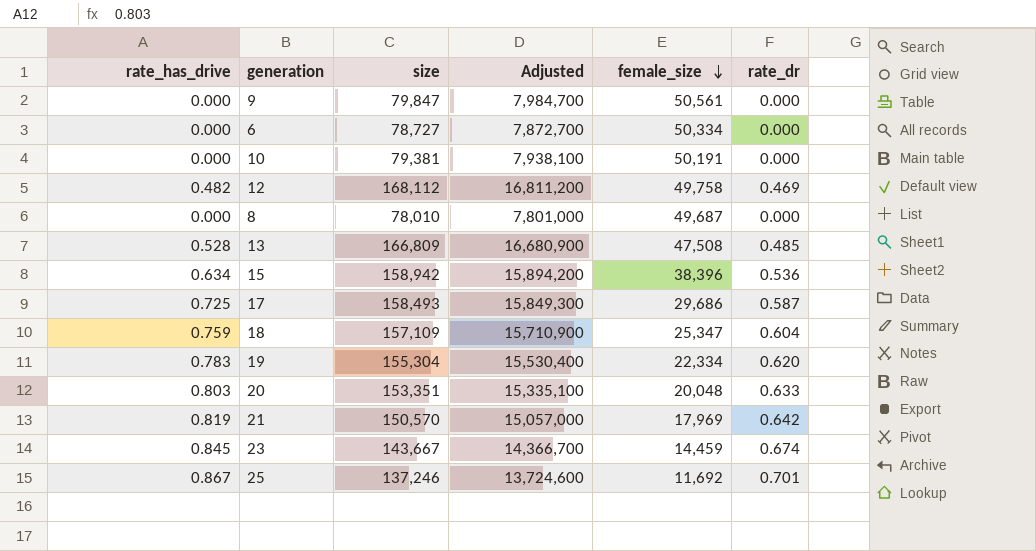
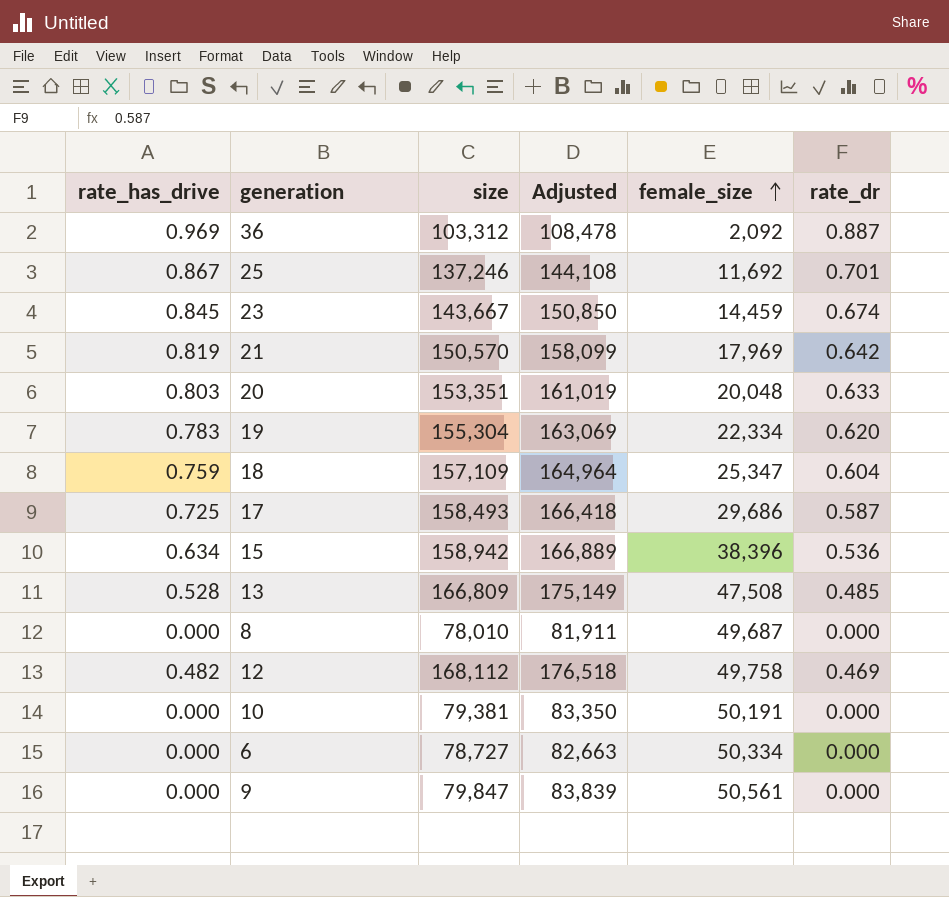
row order: female_size descending -> female_size ascending
column Adjusted | formula: [size] * 100 -> [size] * 1.05
row 36: none -> 0.969 | 103,312 | 108,478 | 2,092 | 0.887

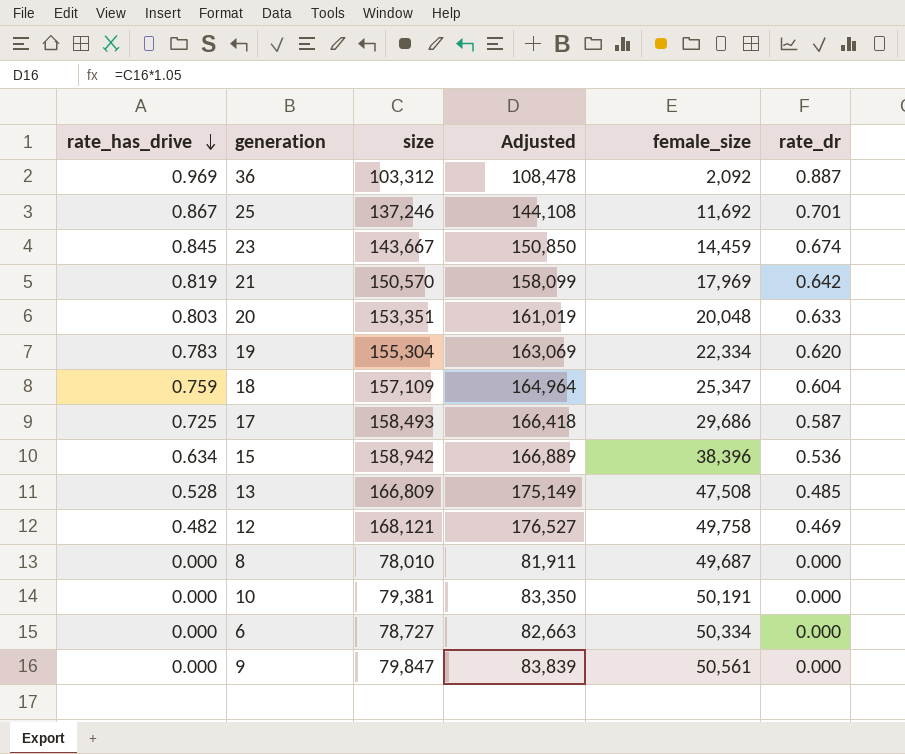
row order: female_size ascending -> rate_has_drive descending
12 | size: 168,112 -> 168,121
12 | Adjusted: 176,518 -> 176,527

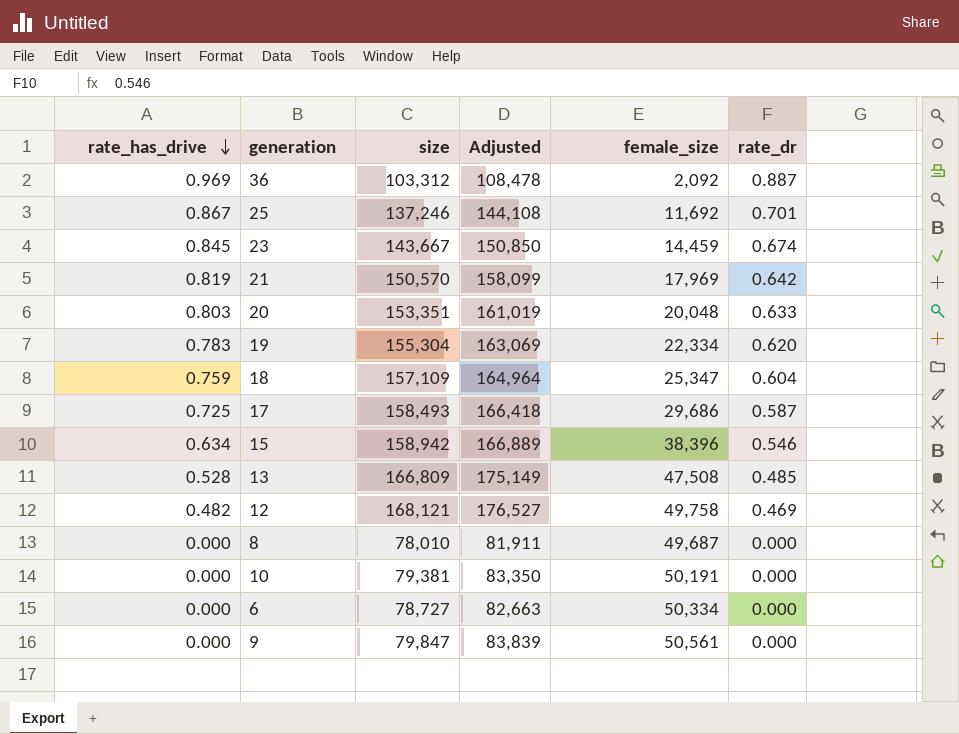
15 | rate_dr: 0.536 -> 0.546

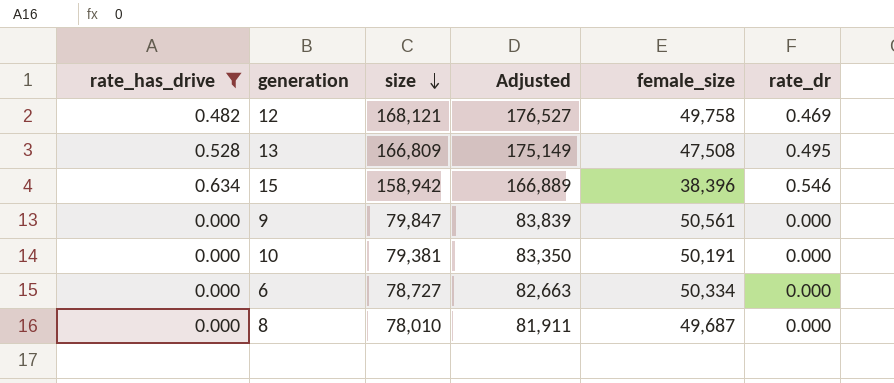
filter: none -> rate_has_drive <= 0.634
row order: rate_has_drive descending -> size descending
13 | rate_dr: 0.485 -> 0.495

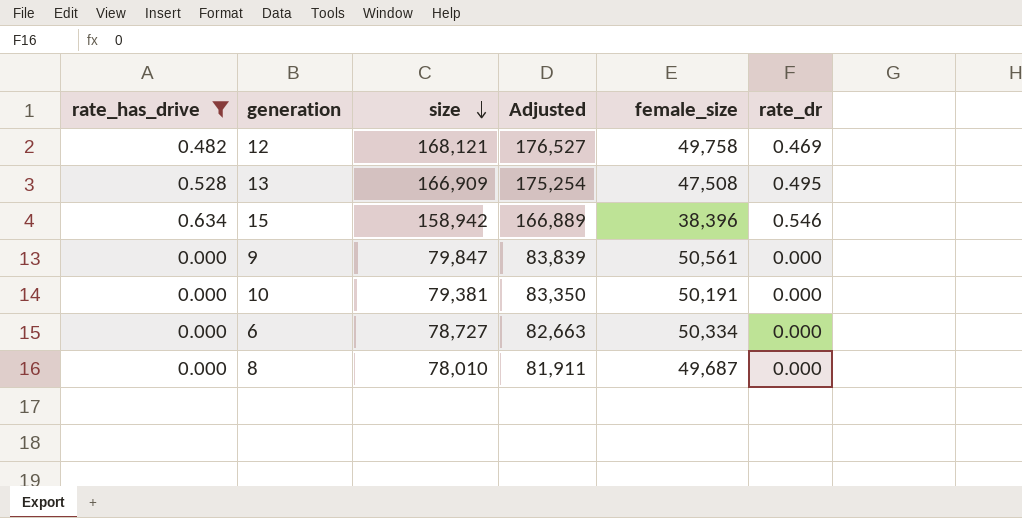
13 | size: 166,809 -> 166,909
13 | Adjusted: 175,149 -> 175,254

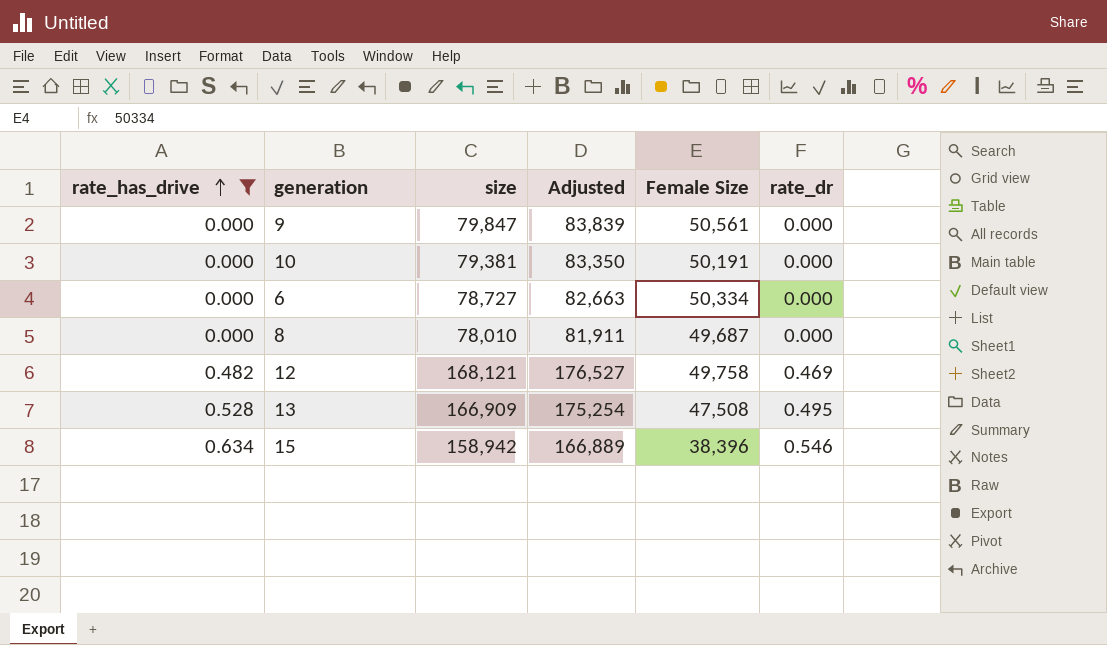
row order: size descending -> rate_has_drive ascending
column name: female_size -> Female Size

